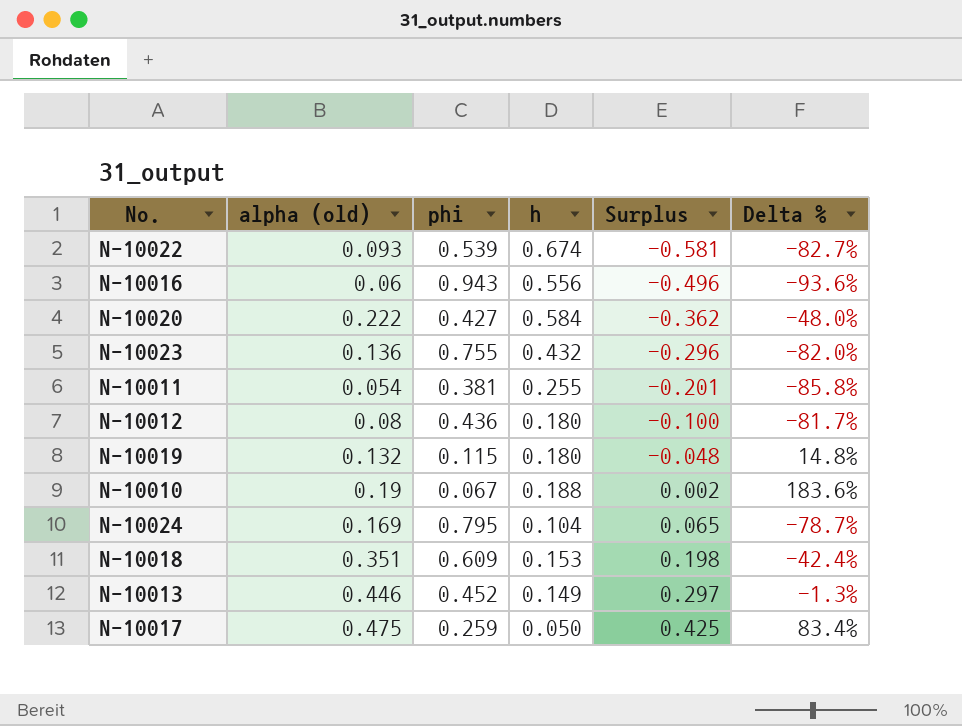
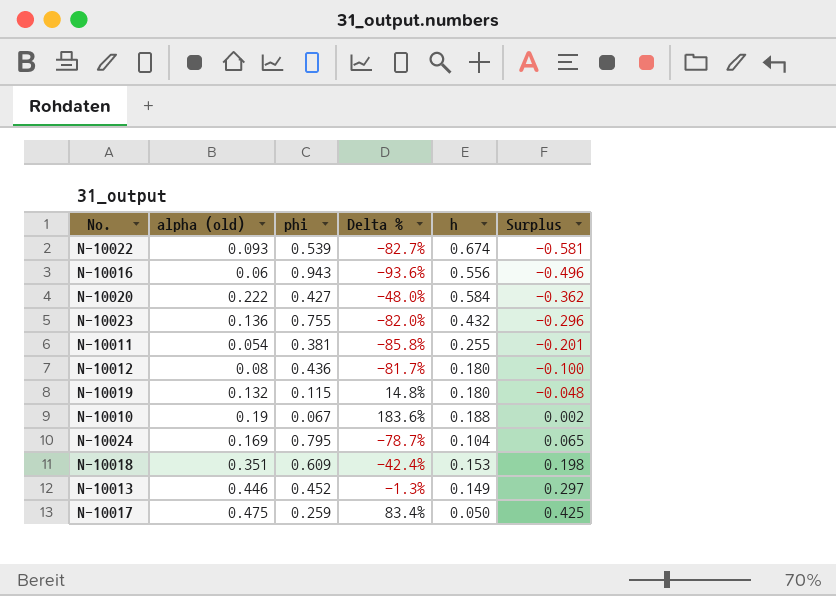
column Delta % | position: 6 -> 4

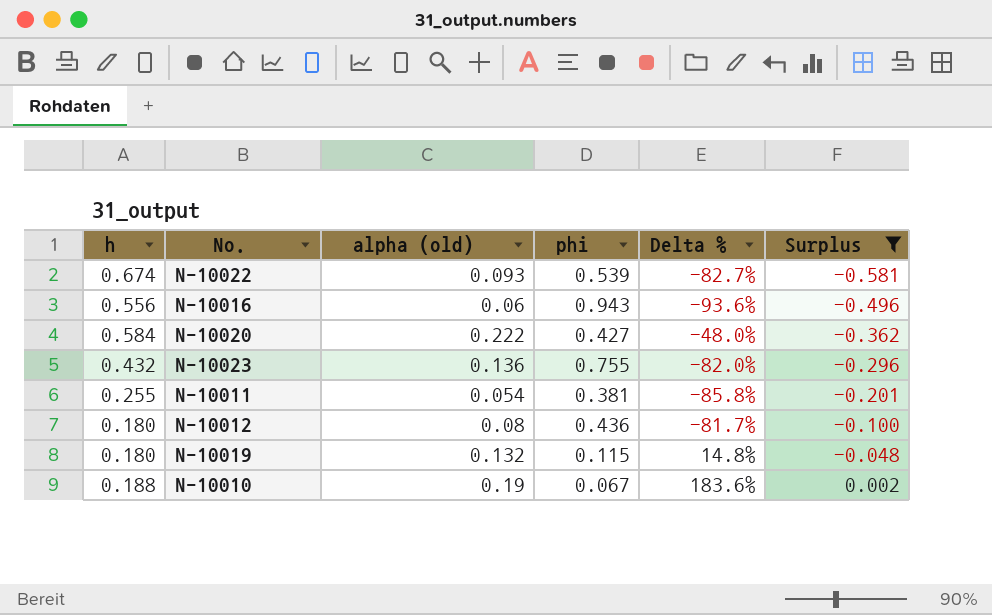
filter: none -> Surplus <= 0.002
column h | position: 5 -> 1

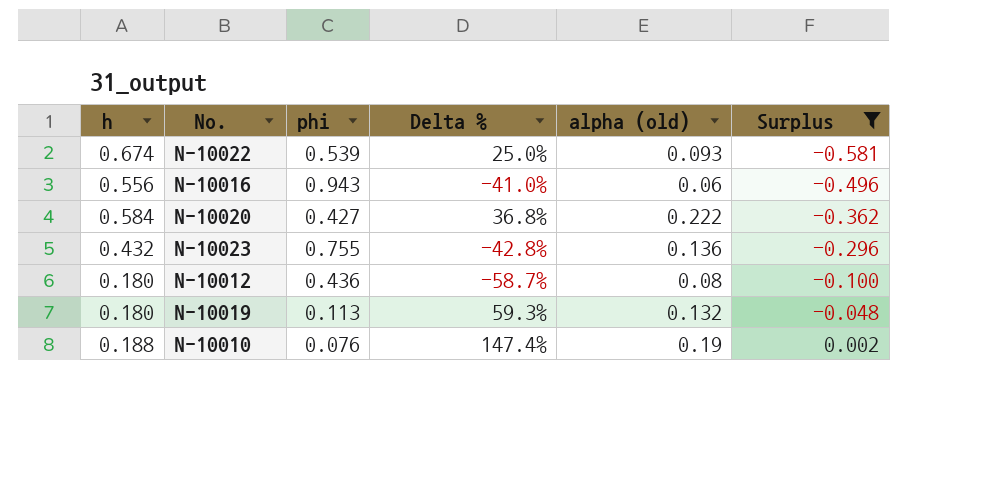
column Delta % | formula: ([alpha (old)] - [phi]) / [phi] -> ([h] - [phi]) / [phi]
column alpha (old) | position: 3 -> 5
row N-10011: 0.255 | 0.054 | 0.381 | -85.8% | -0.201 -> none
N-10019 | phi: 0.115 -> 0.113
N-10010 | phi: 0.067 -> 0.076

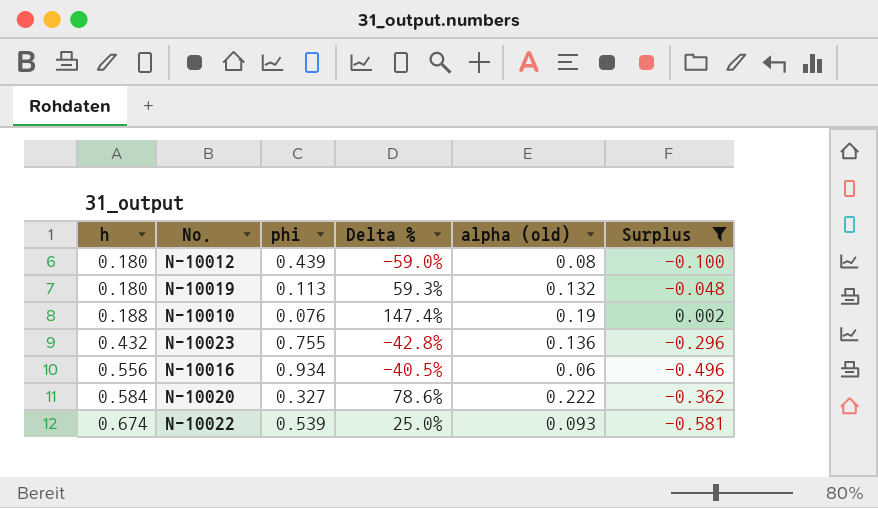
row order: Surplus ascending -> h ascending
N-10012 | phi: 0.436 -> 0.439
N-10012 | Delta %: -58.7% -> -59.0%
N-10016 | phi: 0.943 -> 0.934
N-10016 | Delta %: -41.0% -> -40.5%
N-10020 | phi: 0.427 -> 0.327
N-10020 | Delta %: 36.8% -> 78.6%

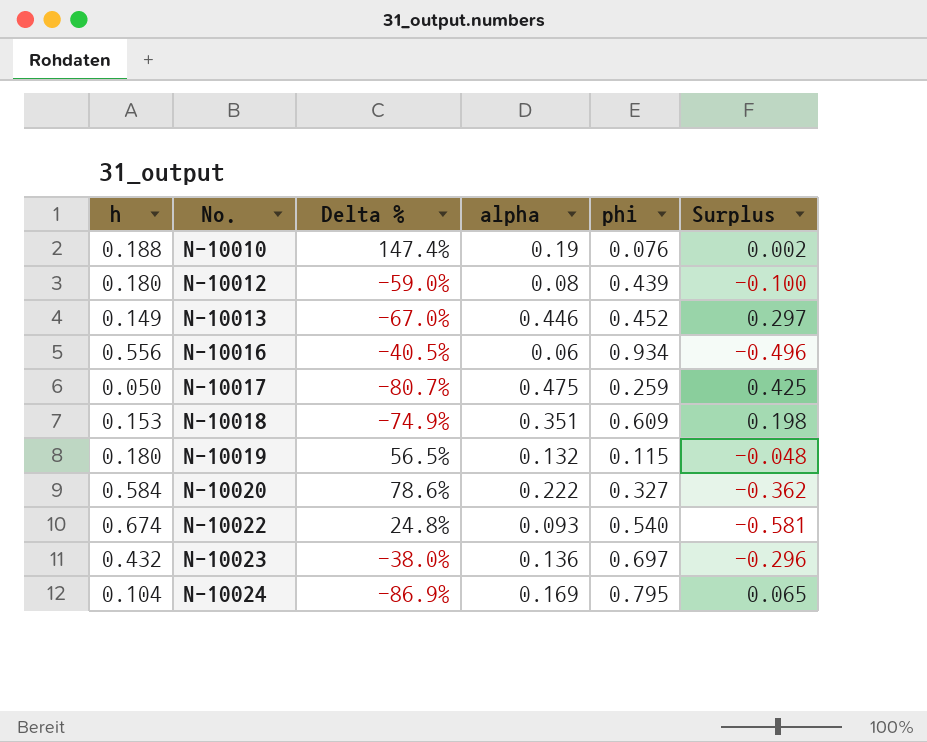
filter: Surplus <= 0.002 -> none
row order: h ascending -> No. ascending
column name: alpha (old) -> alpha
column phi | position: 3 -> 5
N-10019 | Delta %: 59.3% -> 56.5%
N-10019 | phi: 0.113 -> 0.115
N-10022 | Delta %: 25.0% -> 24.8%
N-10022 | phi: 0.539 -> 0.540
N-10023 | Delta %: -42.8% -> -38.0%
N-10023 | phi: 0.755 -> 0.697

